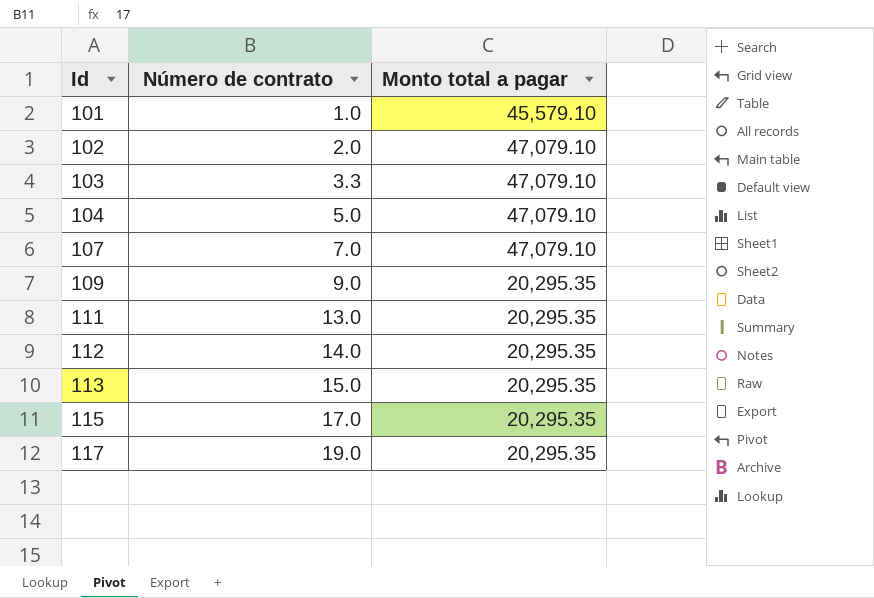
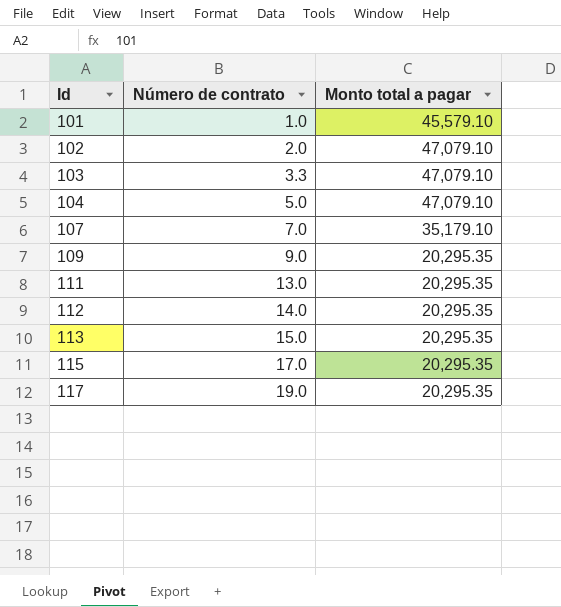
107 | Monto total a pagar: 47,079.10 -> 35,179.10

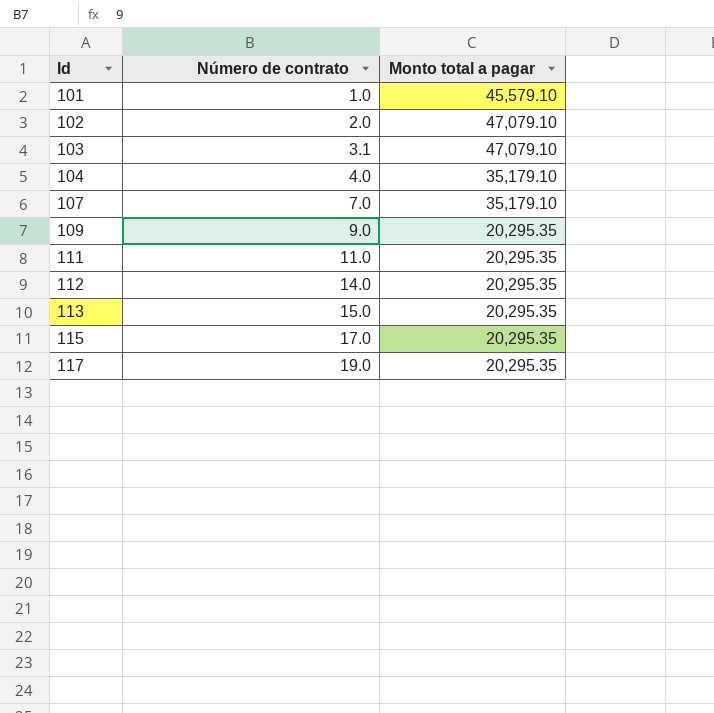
103 | Número de contrato: 3.3 -> 3.1
104 | Número de contrato: 5.0 -> 4.0
104 | Monto total a pagar: 47,079.10 -> 35,179.10
111 | Número de contrato: 13.0 -> 11.0

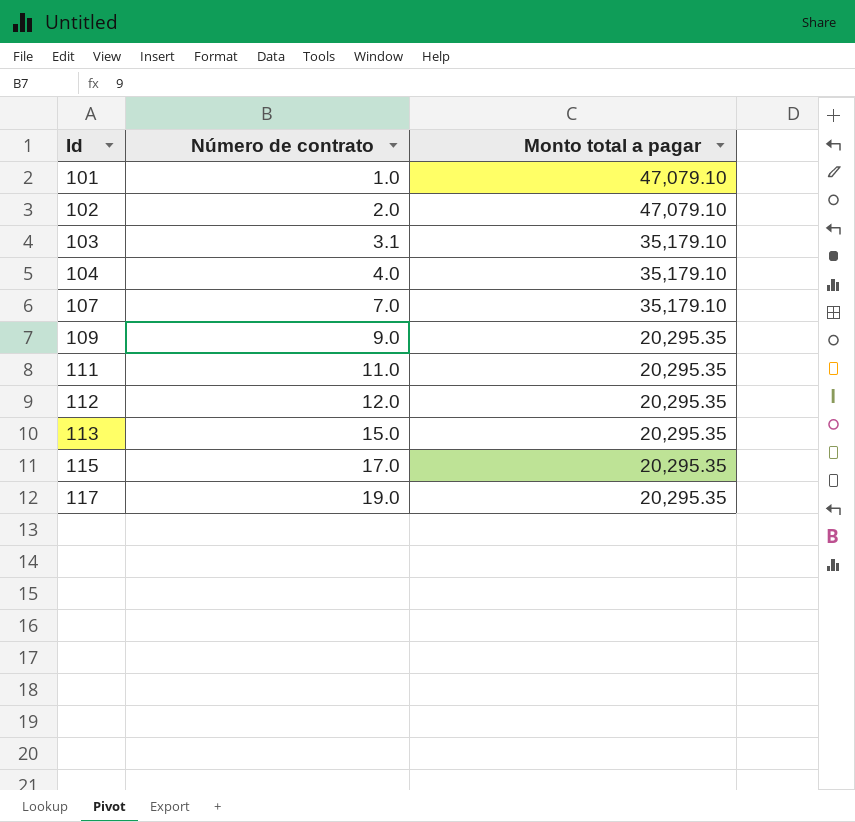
101 | Monto total a pagar: 45,579.10 -> 47,079.10
103 | Monto total a pagar: 47,079.10 -> 35,179.10
112 | Número de contrato: 14.0 -> 12.0

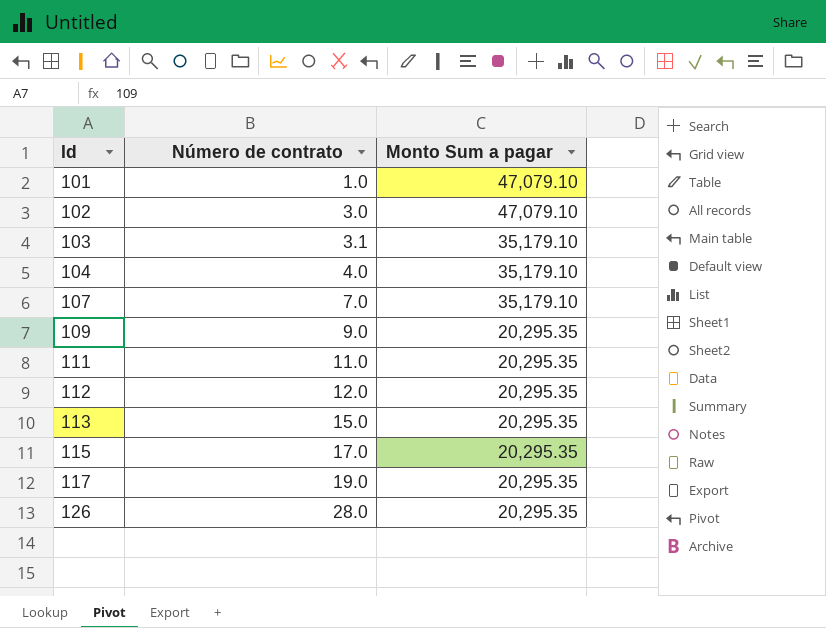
column name: Monto total a pagar -> Monto Sum a pagar
102 | Número de contrato: 2.0 -> 3.0
row 126: none -> 28.0 | 20,295.35

